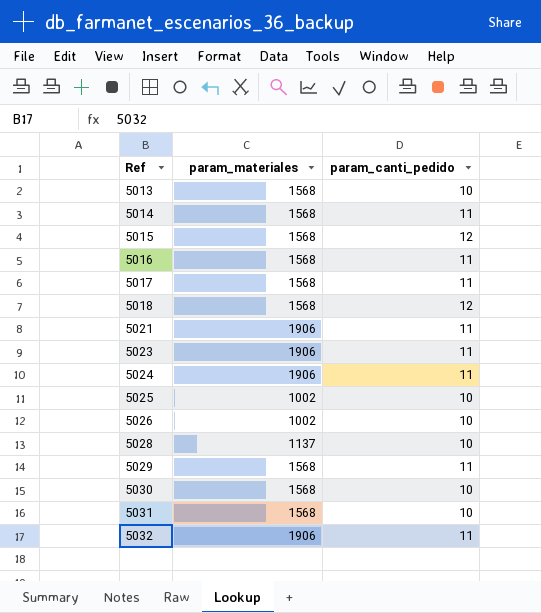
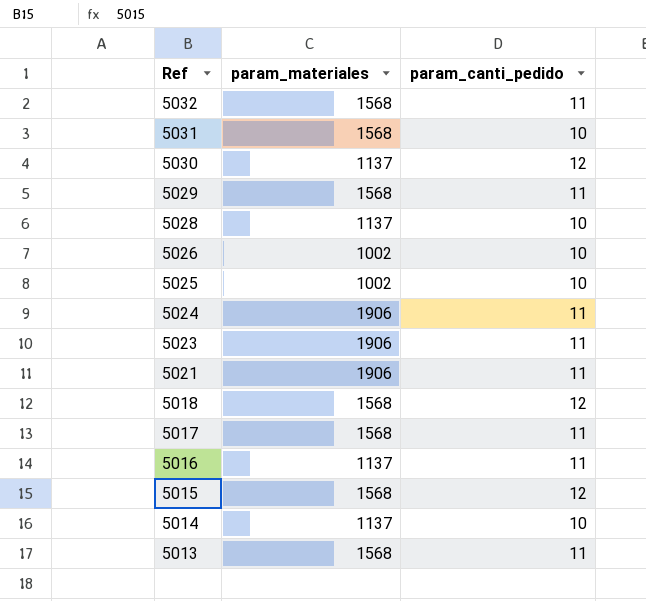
row order: Ref ascending -> Ref descending
5032 | param_materiales: 1906 -> 1568
5030 | param_materiales: 1568 -> 1137
5030 | param_canti_pedido: 10 -> 12
5016 | param_materiales: 1568 -> 1137
5014 | param_materiales: 1568 -> 1137
5014 | param_canti_pedido: 11 -> 10
5013 | param_canti_pedido: 10 -> 11

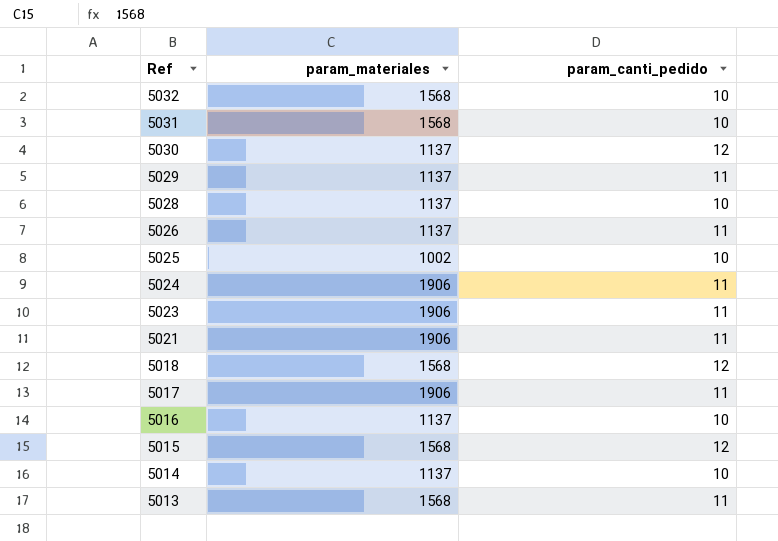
5032 | param_canti_pedido: 11 -> 10
5029 | param_materiales: 1568 -> 1137
5026 | param_materiales: 1002 -> 1137
5026 | param_canti_pedido: 10 -> 11
5017 | param_materiales: 1568 -> 1906
5016 | param_canti_pedido: 11 -> 10

